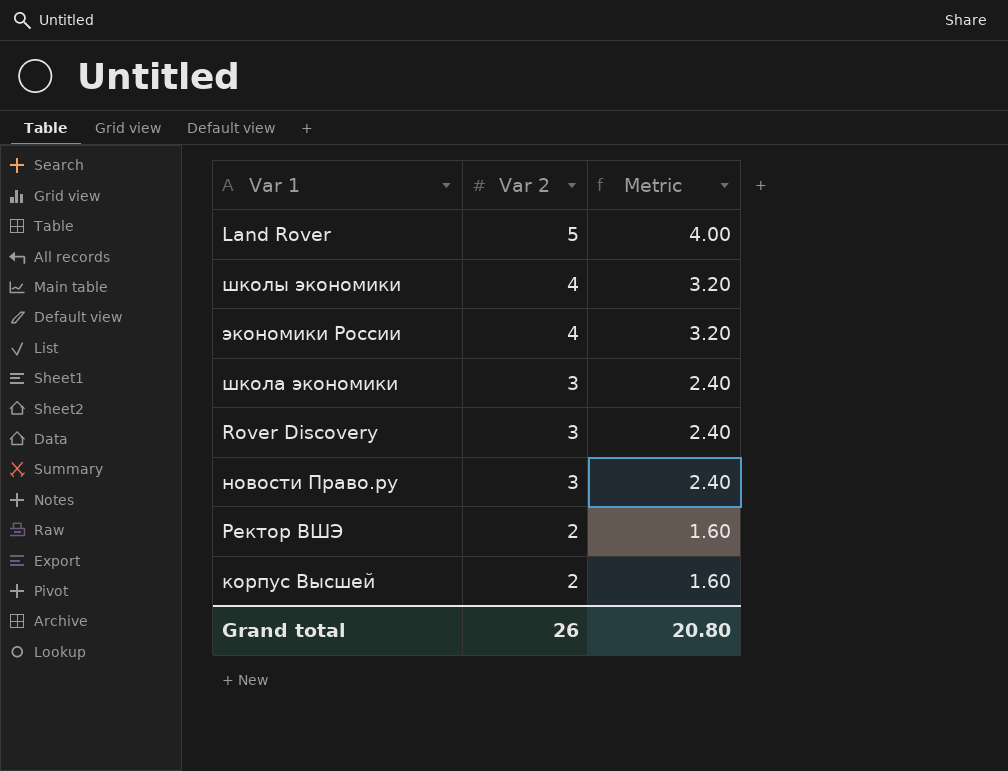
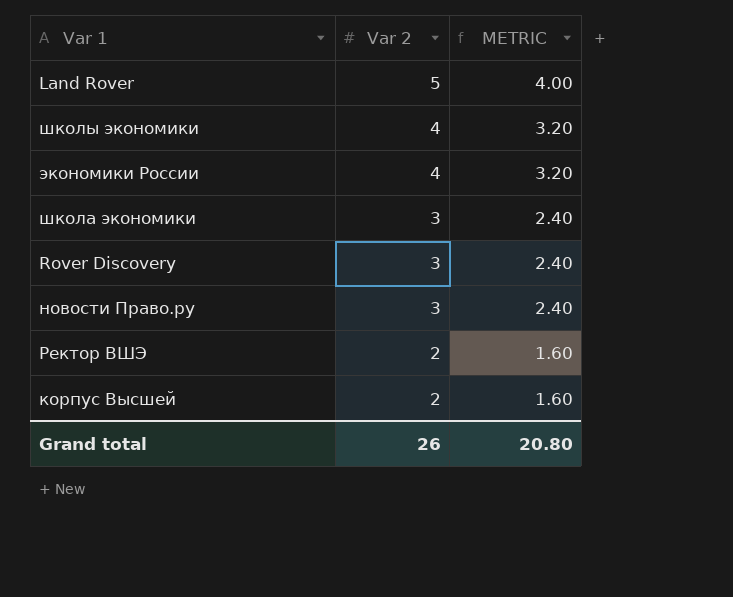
column name: Metric -> METRIC

